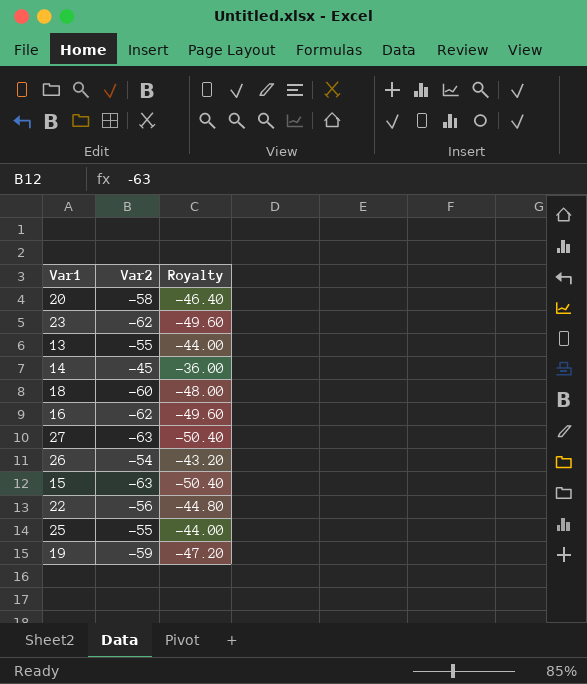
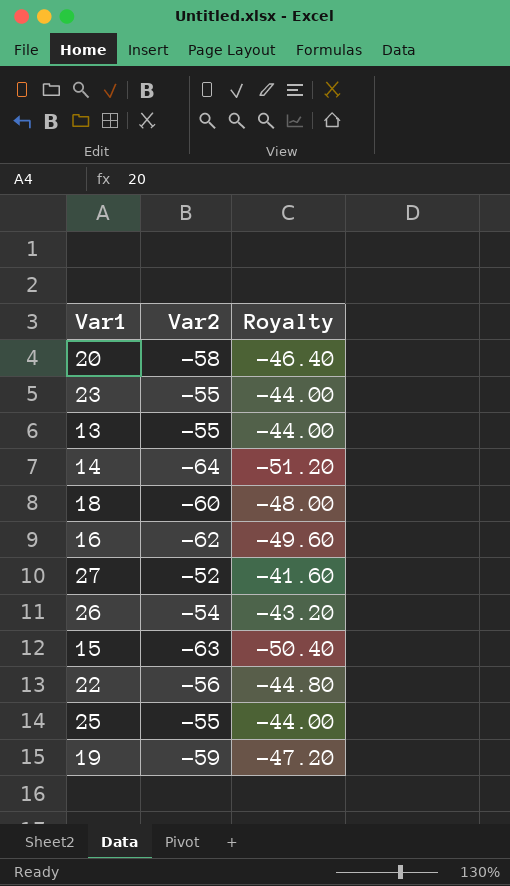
23 | Var2: -62 -> -55
23 | Royalty: -49.60 -> -44.00
14 | Var2: -45 -> -64
14 | Royalty: -36.00 -> -51.20
27 | Var2: -63 -> -52
27 | Royalty: -50.40 -> -41.60

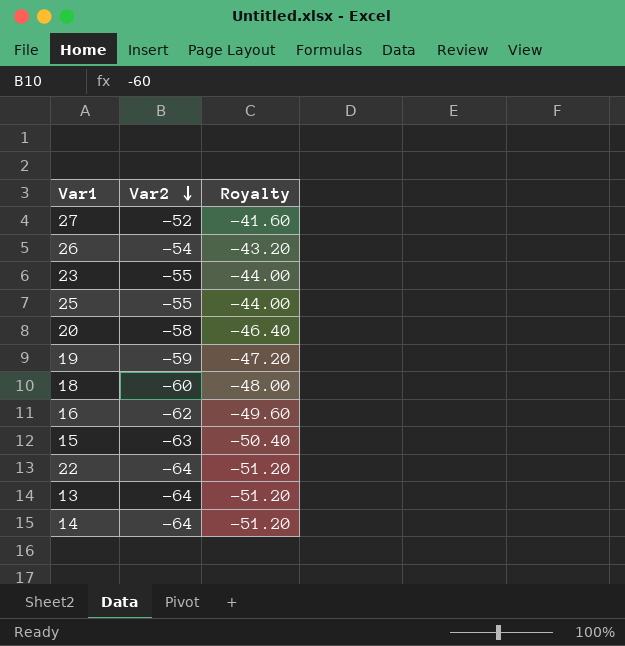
row order: none -> Var2 descending
22 | Var2: -56 -> -64
22 | Royalty: -44.80 -> -51.20
13 | Var2: -55 -> -64
13 | Royalty: -44.00 -> -51.20

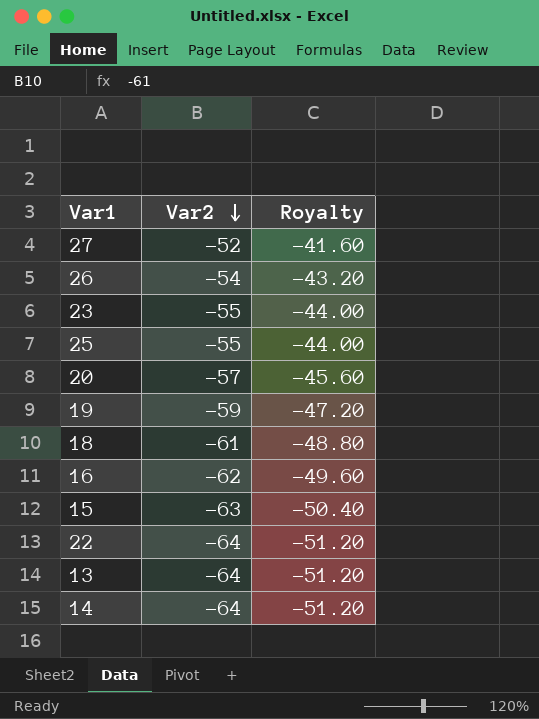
20 | Var2: -58 -> -57
20 | Royalty: -46.40 -> -45.60
18 | Var2: -60 -> -61
18 | Royalty: -48.00 -> -48.80

